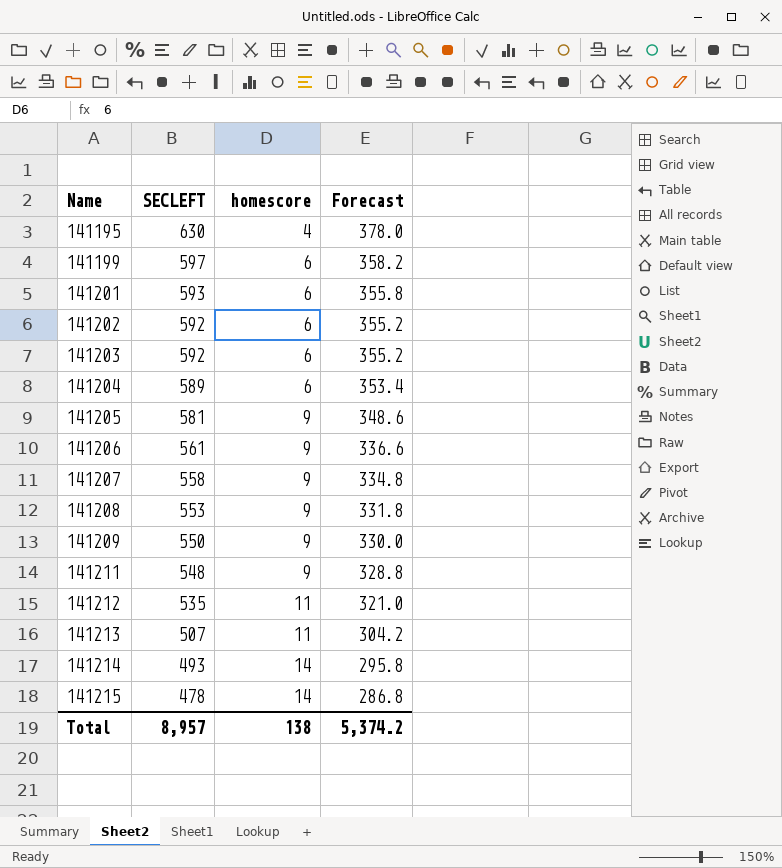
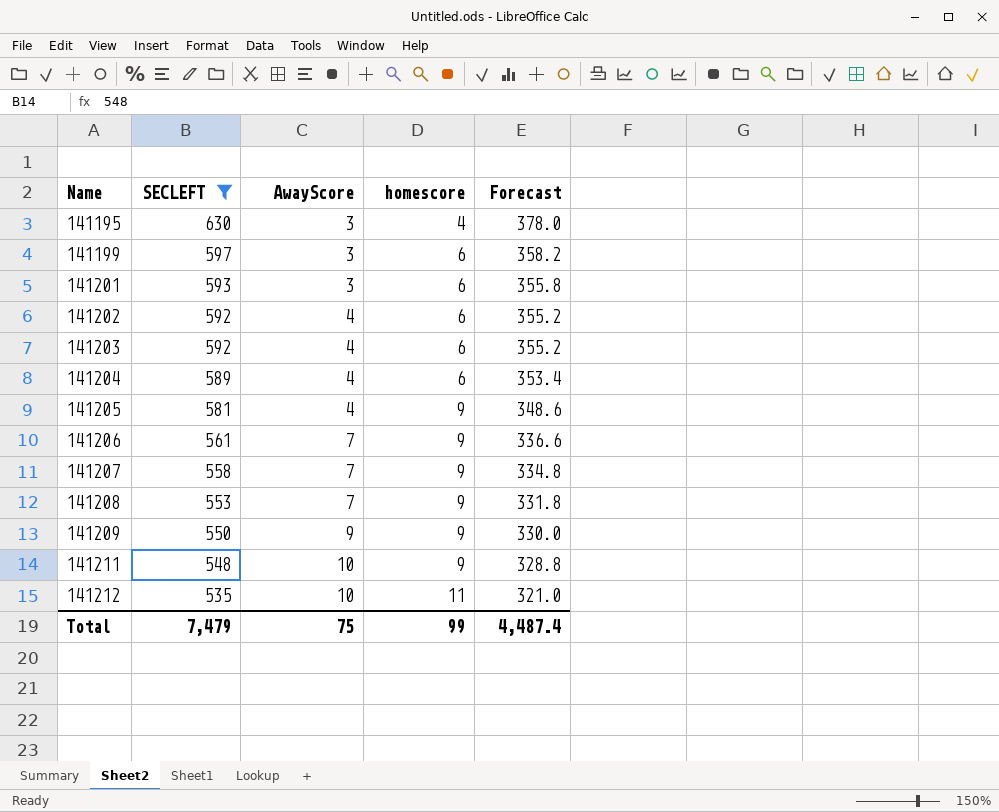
filter: none -> SECLEFT >= 535
column AwayScore | position: none -> 3
Total | SECLEFT: 8,957 -> 7,479
Total | homescore: 138 -> 99
Total | Forecast: 5,374.2 -> 4,487.4

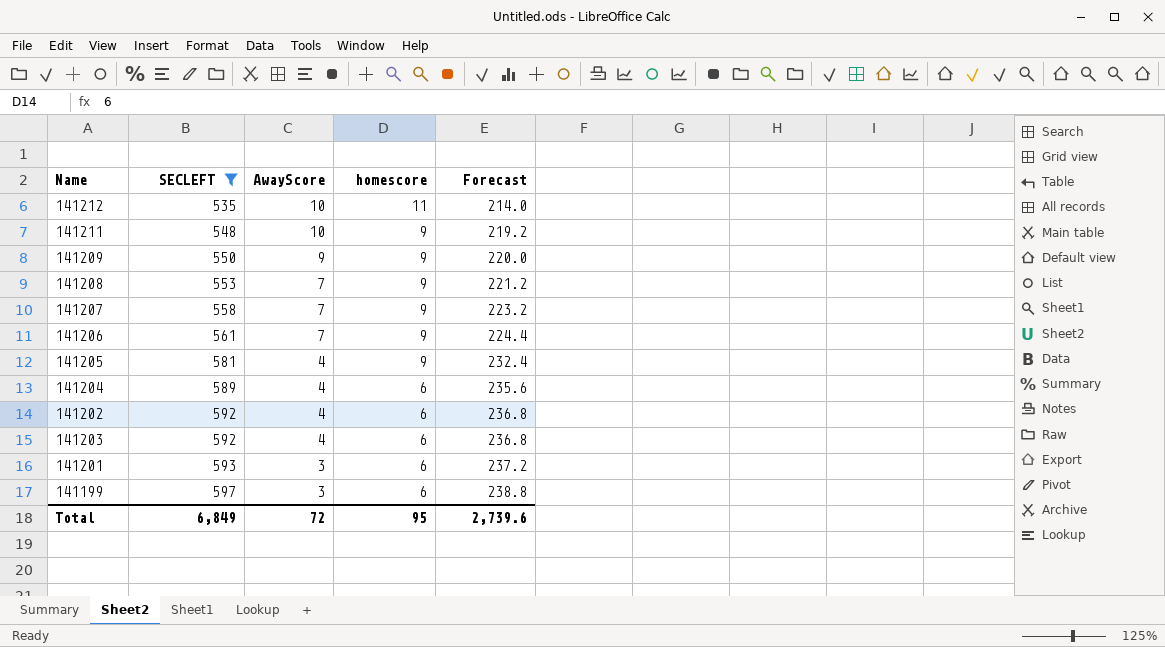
row order: Name ascending -> SECLEFT ascending
column Forecast | formula: [SECLEFT] * 0.6 -> [SECLEFT] * 0.4
row 141195: 630 | 3 | 4 | 378.0 -> none
Total | SECLEFT: 7,479 -> 6,849
Total | AwayScore: 75 -> 72
Total | homescore: 99 -> 95
Total | Forecast: 4,487.4 -> 2,739.6

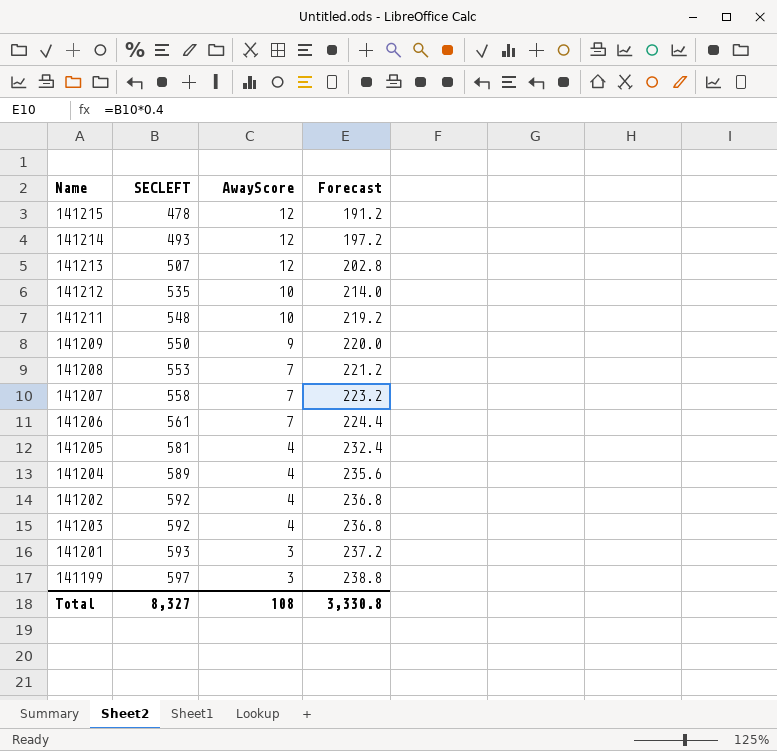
filter: SECLEFT >= 535 -> none
column homescore | position: 4 -> none
Total | SECLEFT: 6,849 -> 8,327
Total | AwayScore: 72 -> 108
Total | Forecast: 2,739.6 -> 3,330.8

